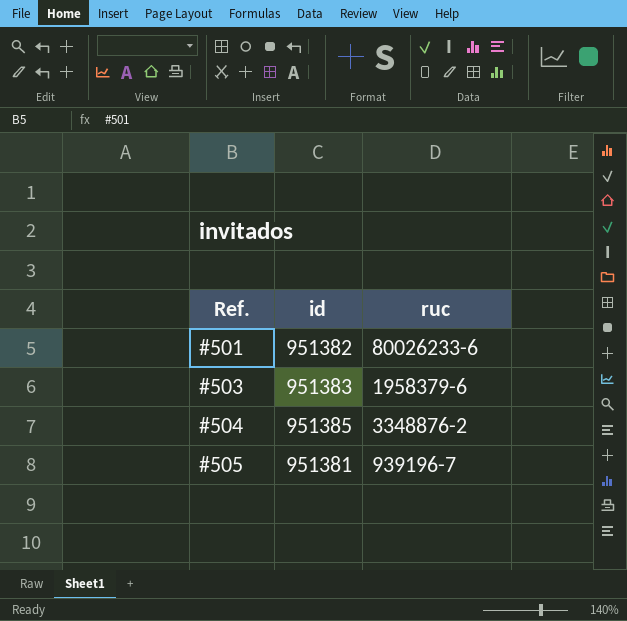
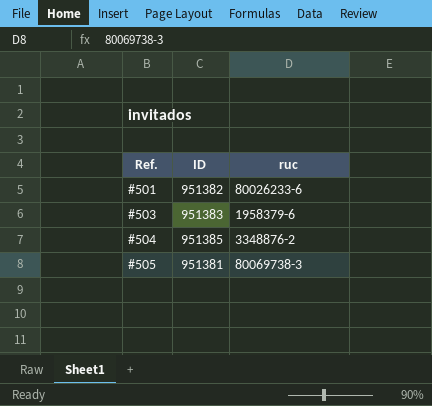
column name: id -> ID
#505 | ruc: 939196-7 -> 80069738-3

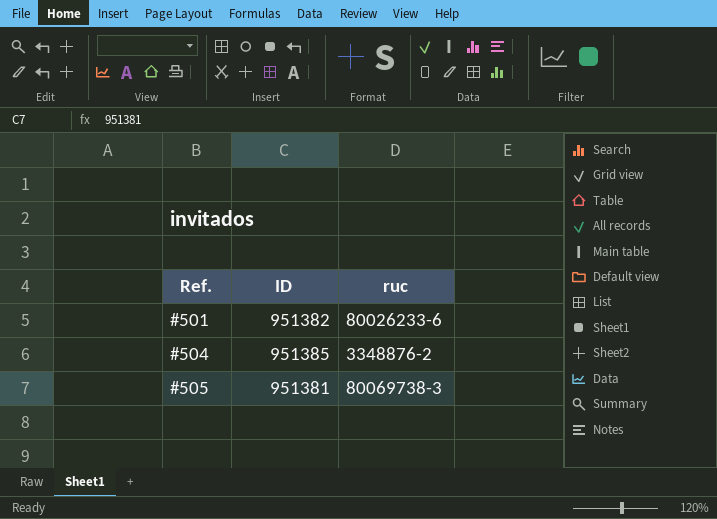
row #503: 951383 | 1958379-6 -> none

